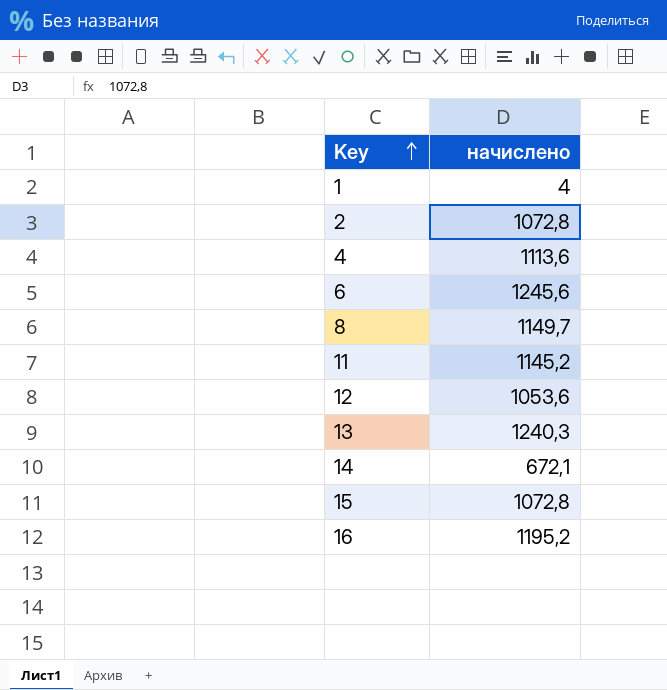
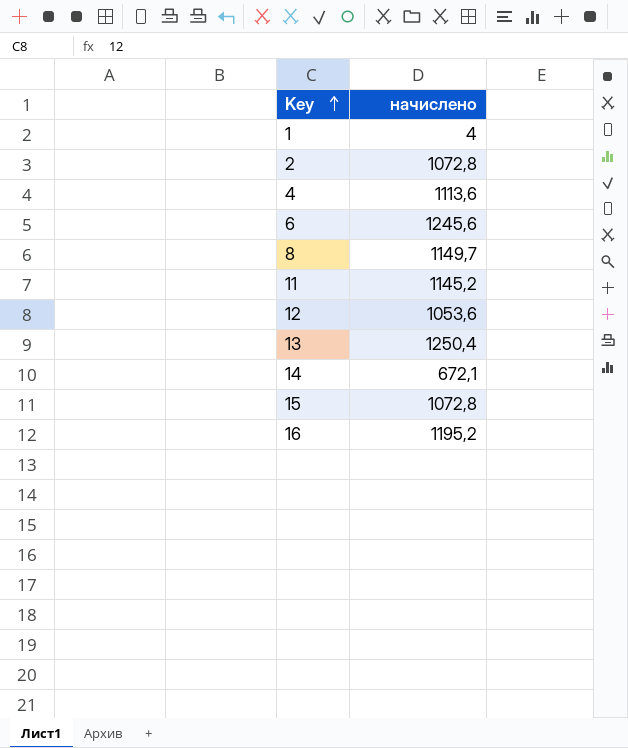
13 | начислено: 1240,3 -> 1250,4

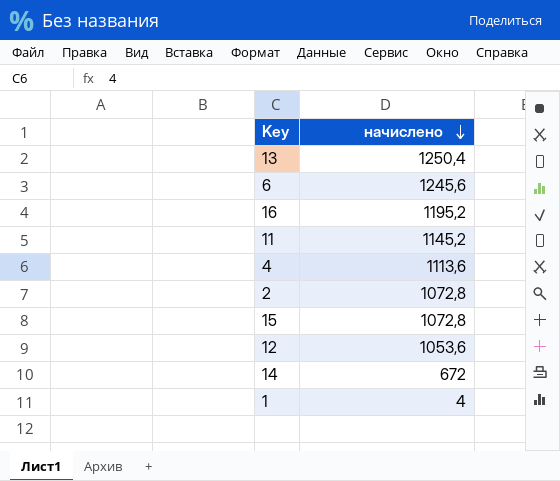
row order: Key ascending -> начислено descending
row 8: 1149,7 -> none
14 | начислено: 672,1 -> 672

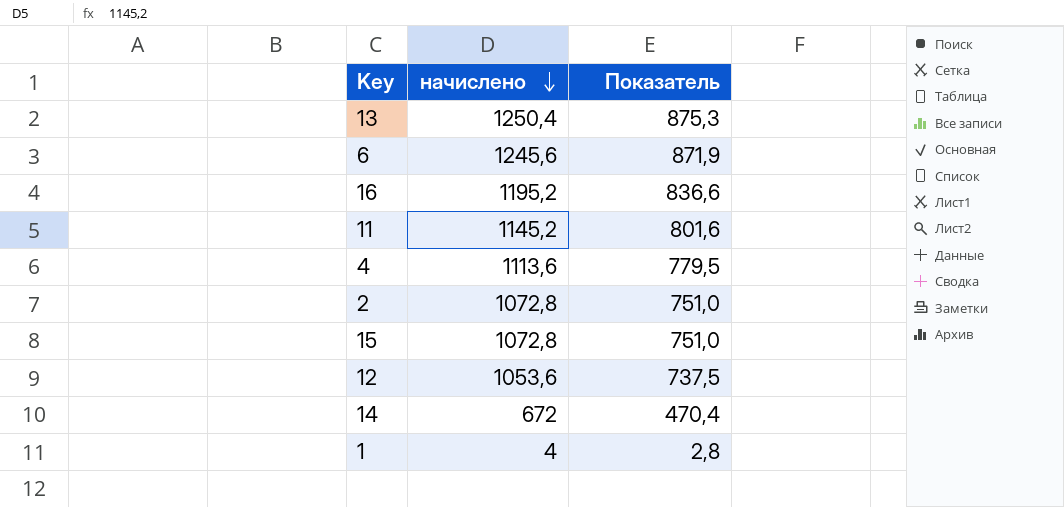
column Показатель | formula: none -> [начислено] * 0,7

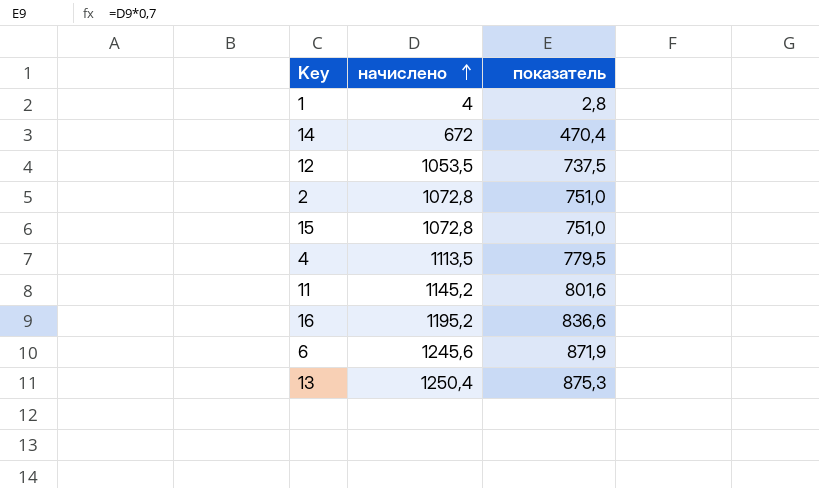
row order: начислено descending -> начислено ascending
column name: Показатель -> показатель
12 | начислено: 1053,6 -> 1053,5
4 | начислено: 1113,6 -> 1113,5

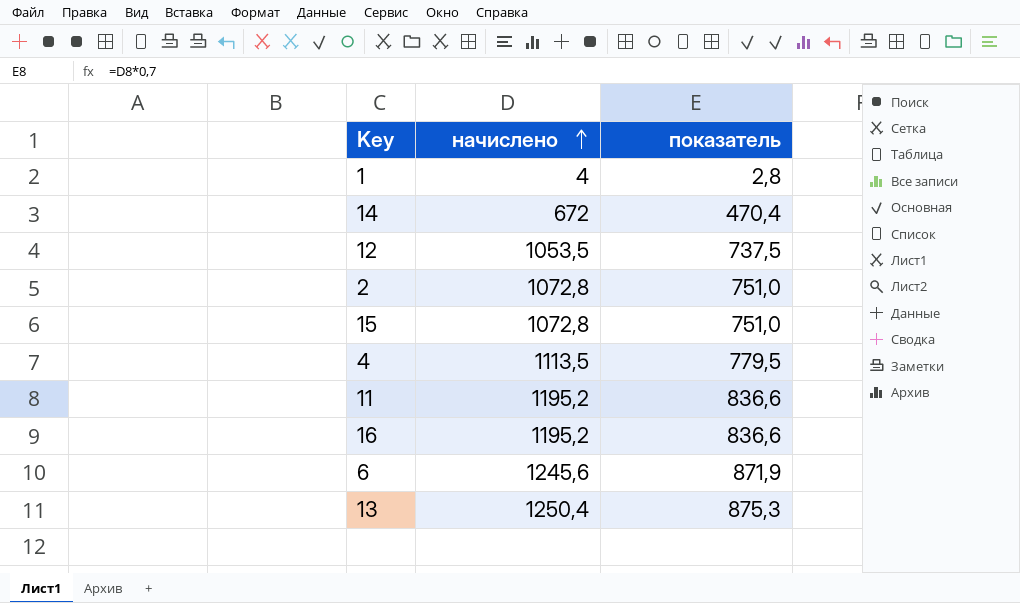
11 | начислено: 1145,2 -> 1195,2
11 | показатель: 801,6 -> 836,6

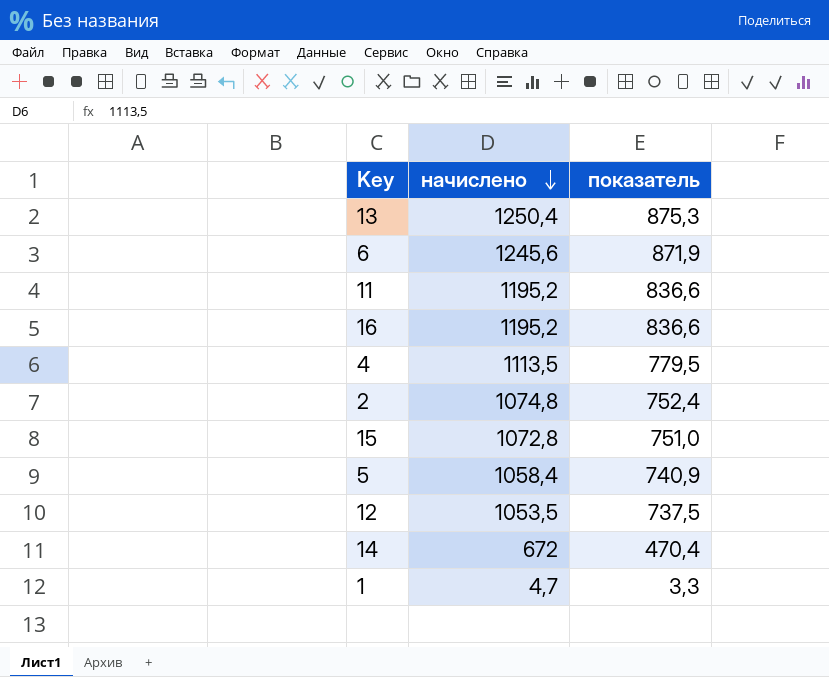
row order: начислено ascending -> начислено descending
2 | начислено: 1072,8 -> 1074,8
2 | показатель: 751,0 -> 752,4
row 5: none -> 1058,4 | 740,9
1 | начислено: 4 -> 4,7
1 | показатель: 2,8 -> 3,3

